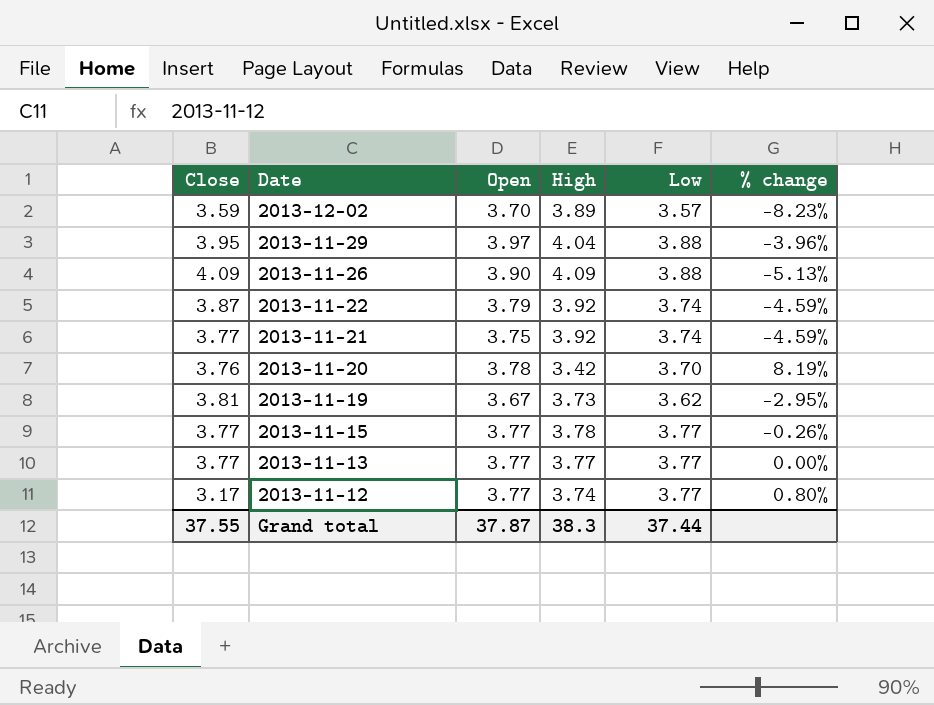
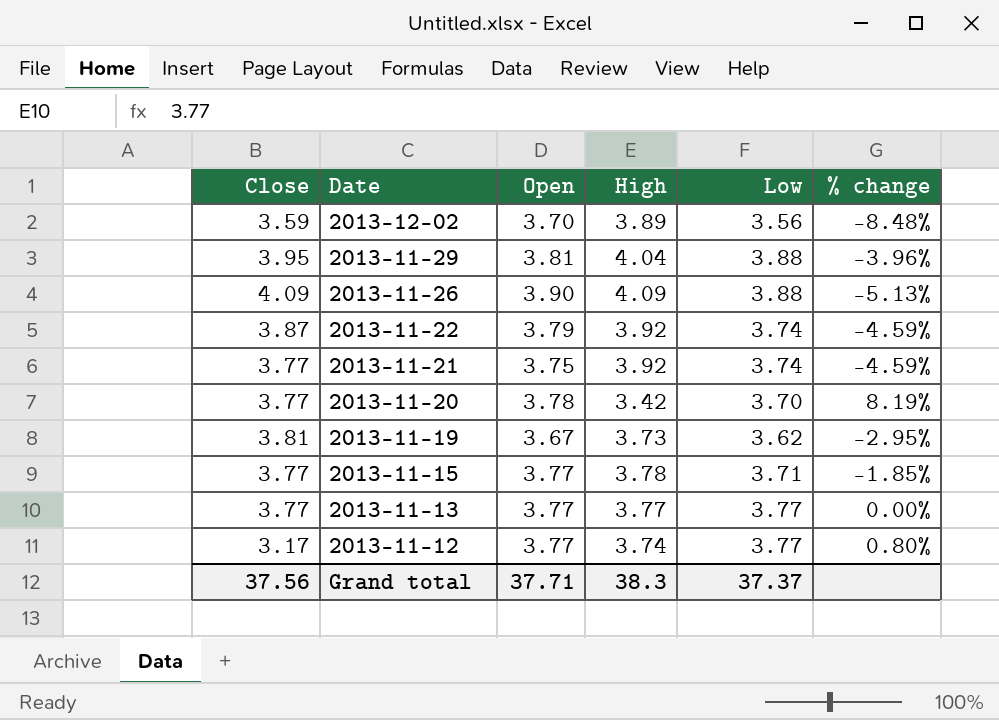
2013-12-02 | Low: 3.57 -> 3.56
2013-12-02 | % change: -8.23% -> -8.48%
2013-11-29 | Open: 3.97 -> 3.81
2013-11-20 | Close: 3.76 -> 3.77
2013-11-15 | Low: 3.77 -> 3.71
2013-11-15 | % change: -0.26% -> -1.85%
Grand total | Close: 37.55 -> 37.56
Grand total | Open: 37.87 -> 37.71
Grand total | Low: 37.44 -> 37.37

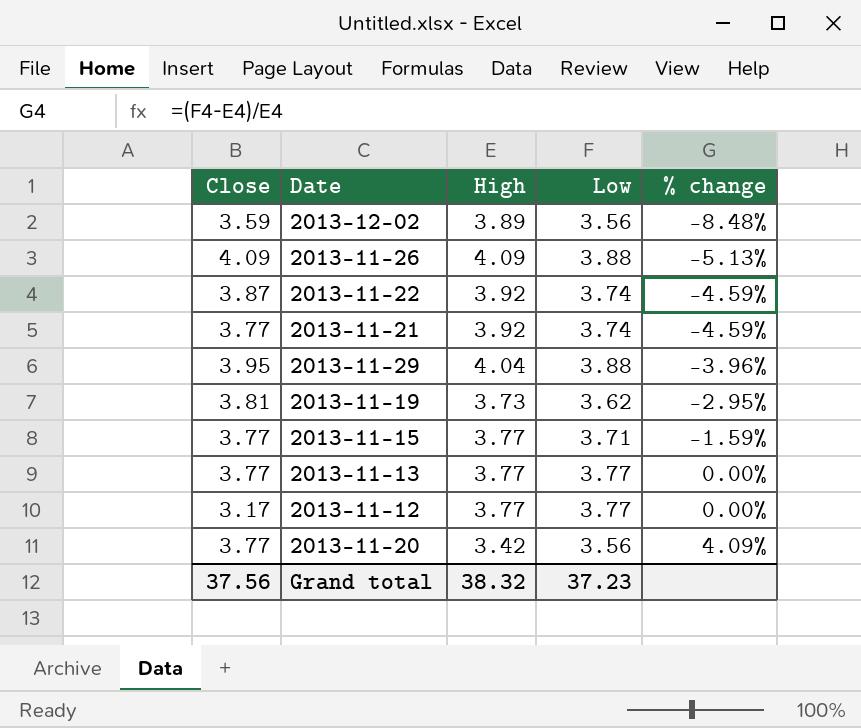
row order: Date descending -> % change ascending
column Open | position: 3 -> none
2013-11-15 | High: 3.78 -> 3.77
2013-11-15 | % change: -1.85% -> -1.59%
2013-11-12 | High: 3.74 -> 3.77
2013-11-12 | % change: 0.80% -> 0.00%
2013-11-20 | Low: 3.70 -> 3.56
2013-11-20 | % change: 8.19% -> 4.09%
Grand total | High: 38.3 -> 38.32
Grand total | Low: 37.37 -> 37.23

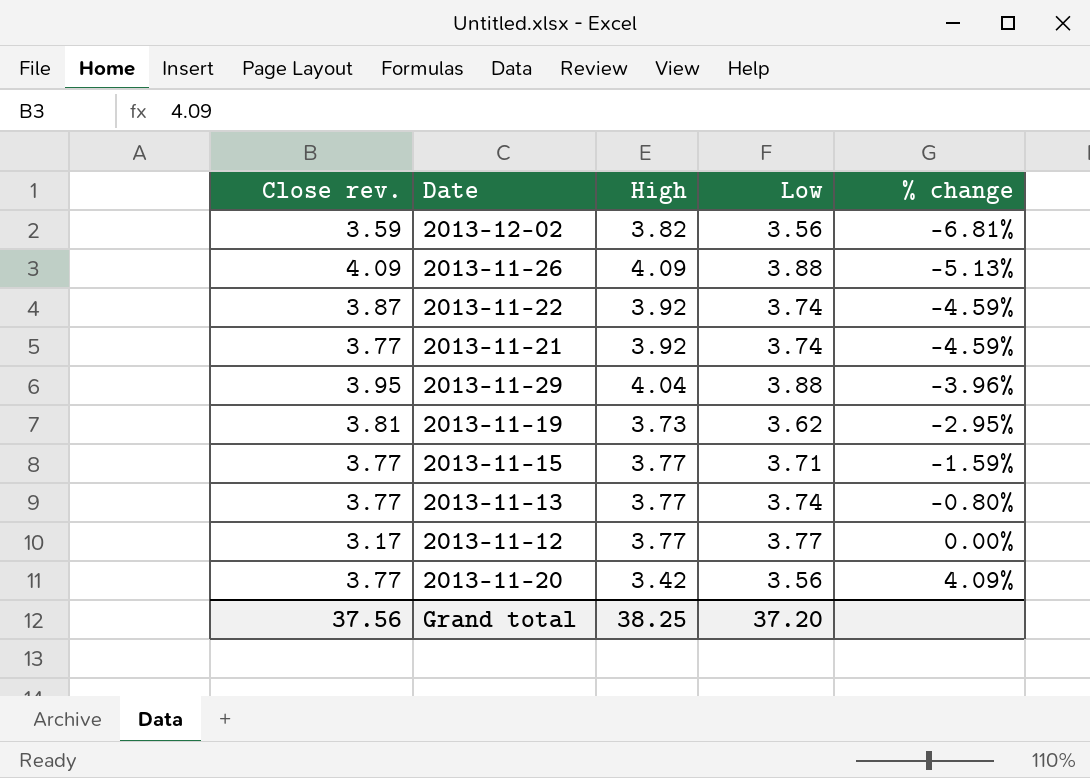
column name: Close -> Close rev.
2013-12-02 | High: 3.89 -> 3.82
2013-12-02 | % change: -8.48% -> -6.81%
2013-11-13 | Low: 3.77 -> 3.74
2013-11-13 | % change: 0.00% -> -0.80%
Grand total | High: 38.32 -> 38.25
Grand total | Low: 37.23 -> 37.20

